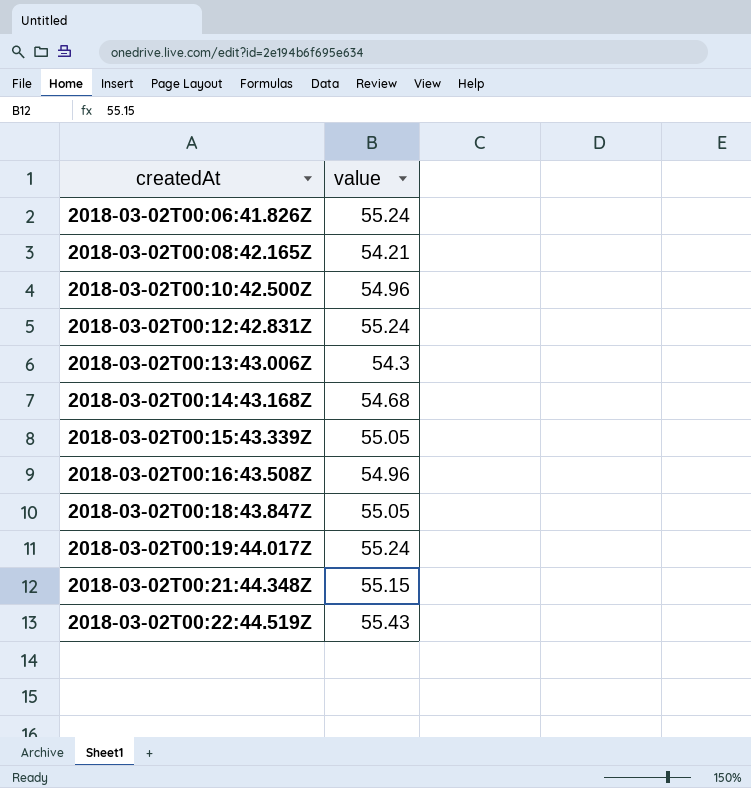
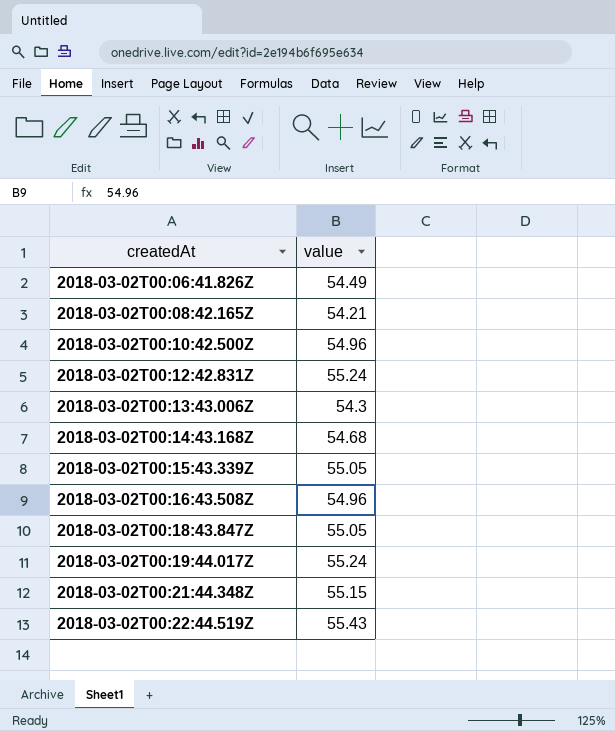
2018-03-02T00:06:41.826Z | value: 55.24 -> 54.49

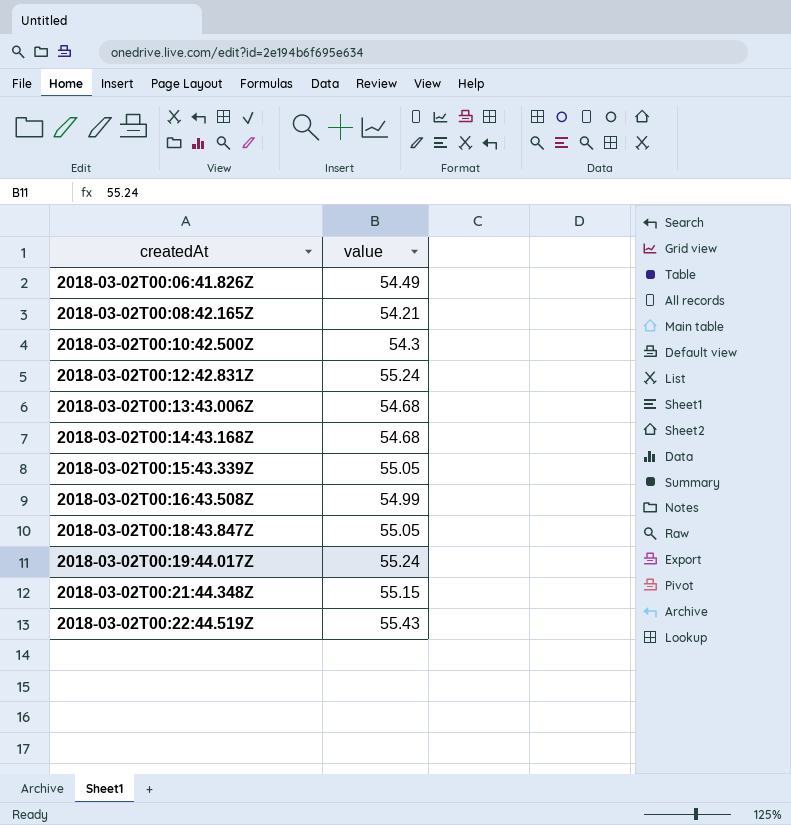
2018-03-02T00:10:42.500Z | value: 54.96 -> 54.3
2018-03-02T00:13:43.006Z | value: 54.3 -> 54.68
2018-03-02T00:16:43.508Z | value: 54.96 -> 54.99

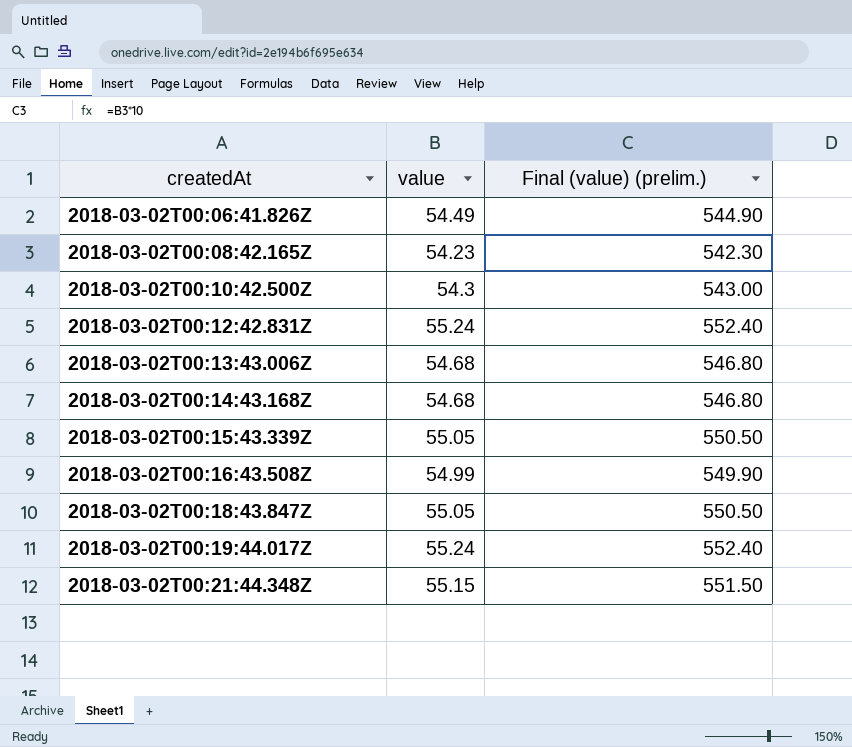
column Final (value) (prelim.) | formula: none -> [value] * 10
row 2018-03-02T00:22:44.519Z: 55.43 -> none
2018-03-02T00:08:42.165Z | value: 54.21 -> 54.23

